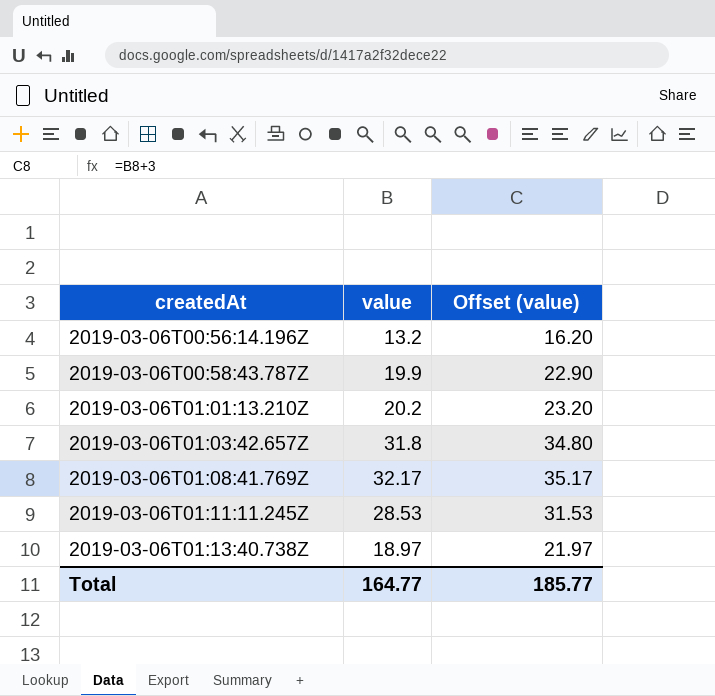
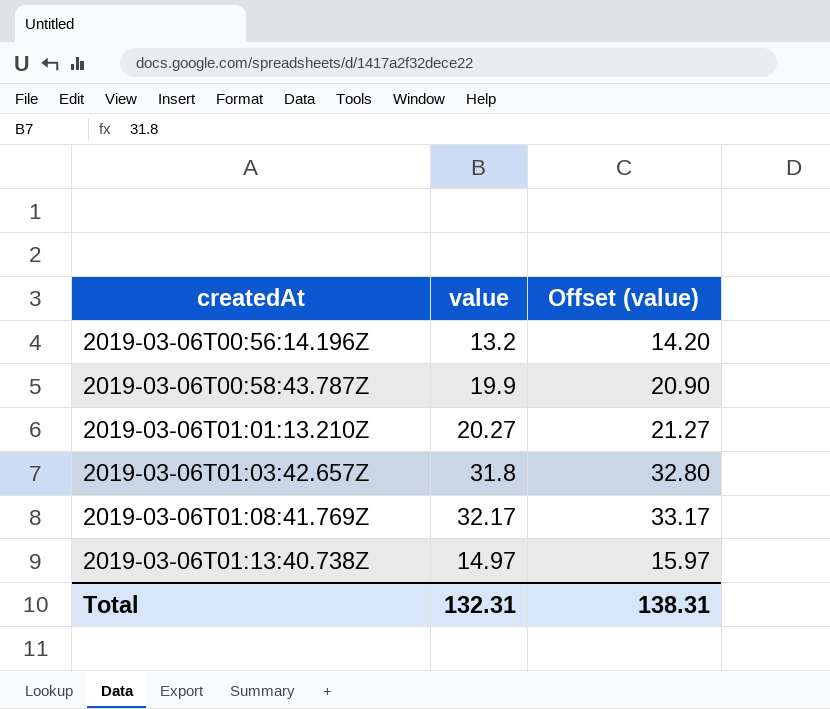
column Offset (value) | formula: [value] + 3 -> [value] + 1
row 2019-03-06T01:11:11.245Z: 28.53 | 31.53 -> none
2019-03-06T01:01:13.210Z | value: 20.2 -> 20.27
2019-03-06T01:13:40.738Z | value: 18.97 -> 14.97
Total | value: 164.77 -> 132.31
Total | Offset (value): 185.77 -> 138.31

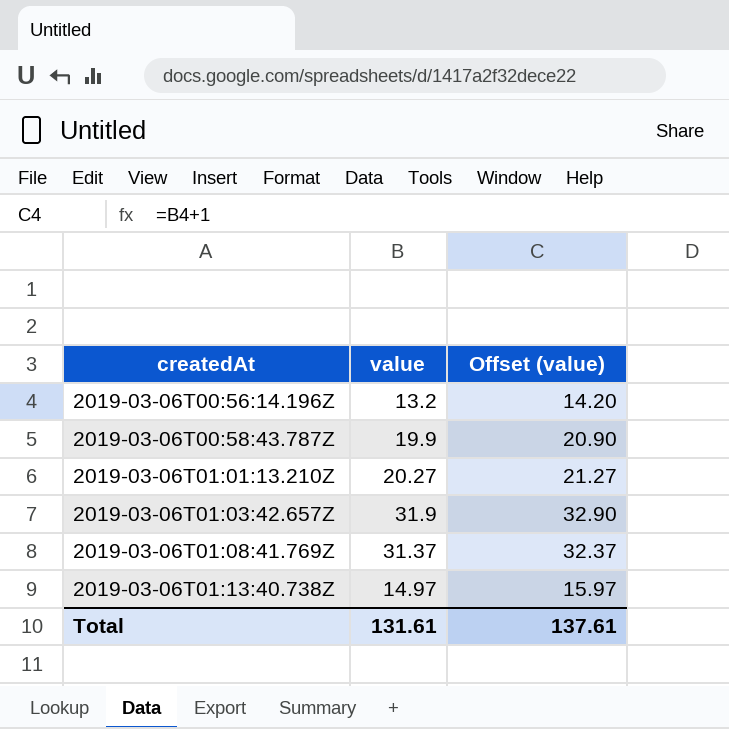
2019-03-06T01:03:42.657Z | value: 31.8 -> 31.9
2019-03-06T01:03:42.657Z | Offset (value): 32.80 -> 32.90
2019-03-06T01:08:41.769Z | value: 32.17 -> 31.37
2019-03-06T01:08:41.769Z | Offset (value): 33.17 -> 32.37
Total | value: 132.31 -> 131.61
Total | Offset (value): 138.31 -> 137.61

